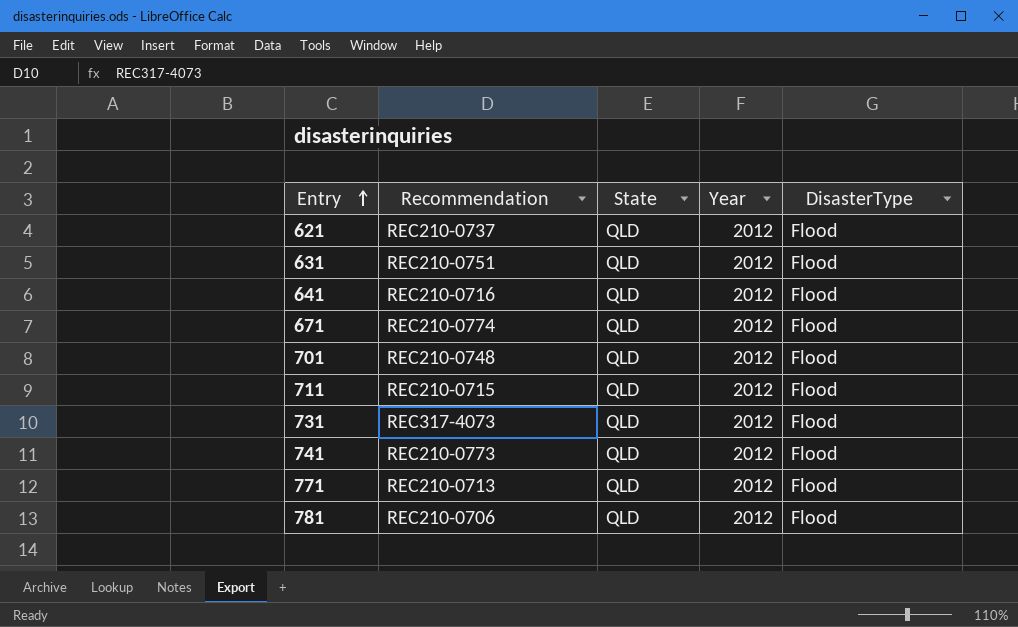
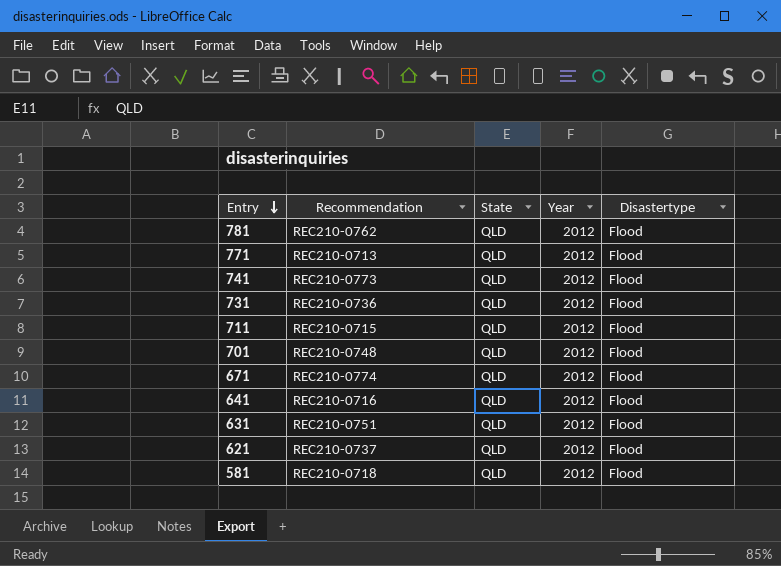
row order: Entry ascending -> Entry descending
column name: DisasterType -> Disastertype
781 | Recommendation: REC210-0706 -> REC210-0762
731 | Recommendation: REC317-4073 -> REC210-0736
row 581: none -> REC210-0718 | QLD | 2012 | Flood

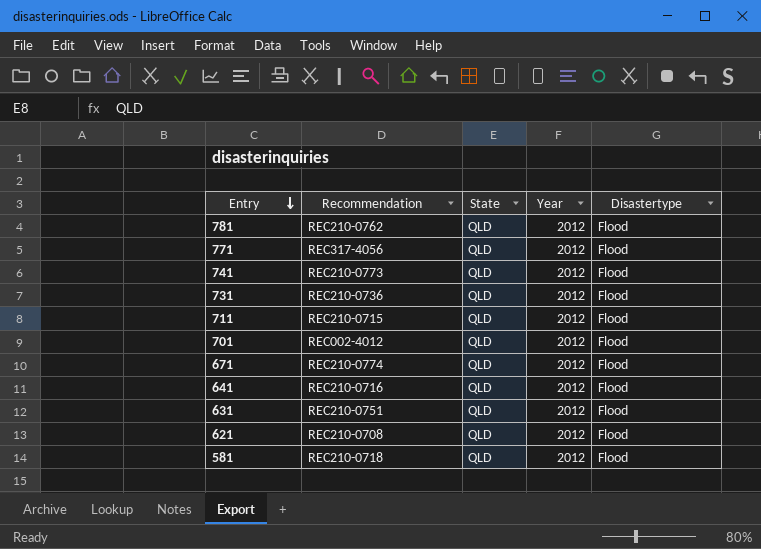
771 | Recommendation: REC210-0713 -> REC317-4056
701 | Recommendation: REC210-0748 -> REC002-4012
621 | Recommendation: REC210-0737 -> REC210-0708

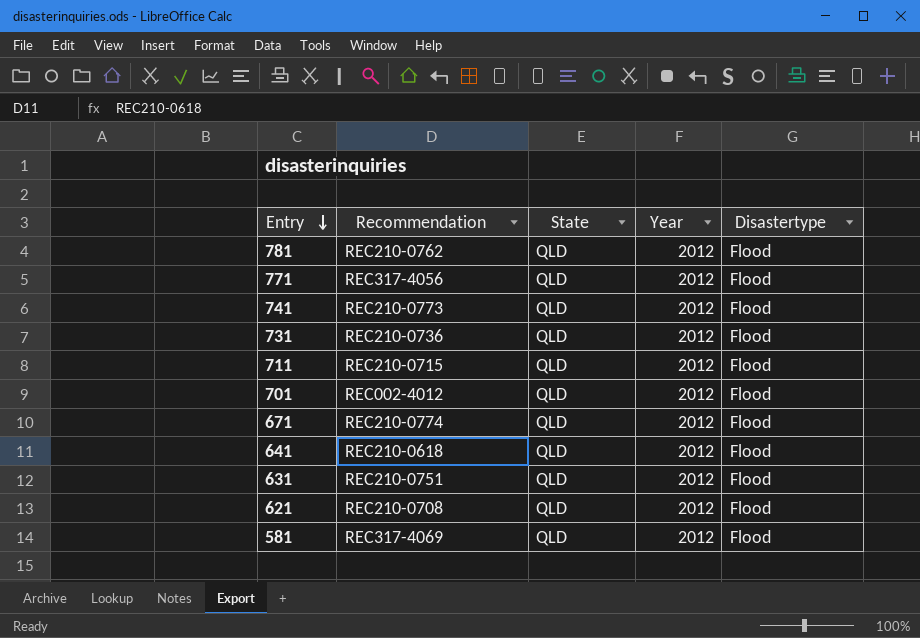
641 | Recommendation: REC210-0716 -> REC210-0618
581 | Recommendation: REC210-0718 -> REC317-4069

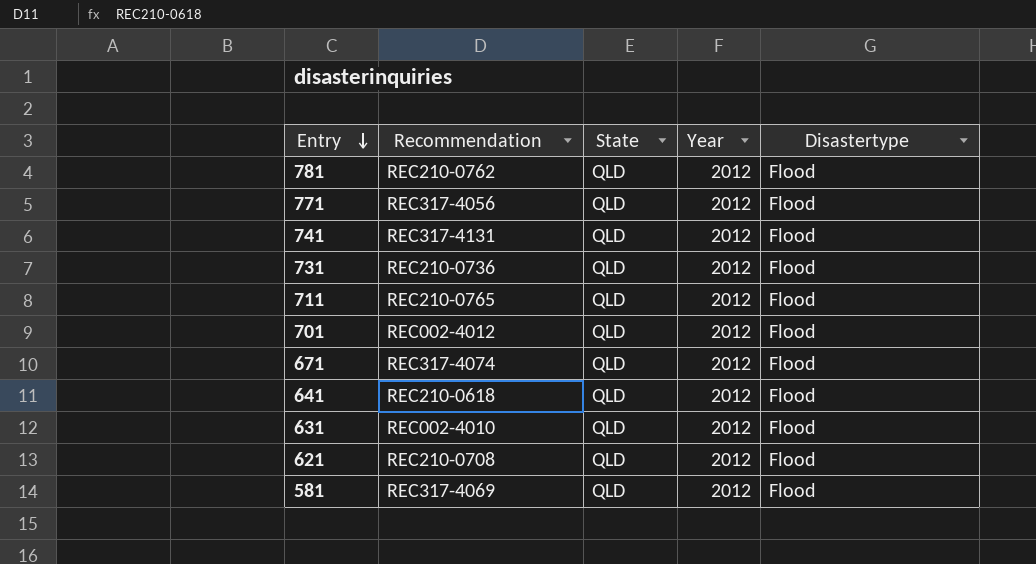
741 | Recommendation: REC210-0773 -> REC317-4131
711 | Recommendation: REC210-0715 -> REC210-0765
671 | Recommendation: REC210-0774 -> REC317-4074
631 | Recommendation: REC210-0751 -> REC002-4010

